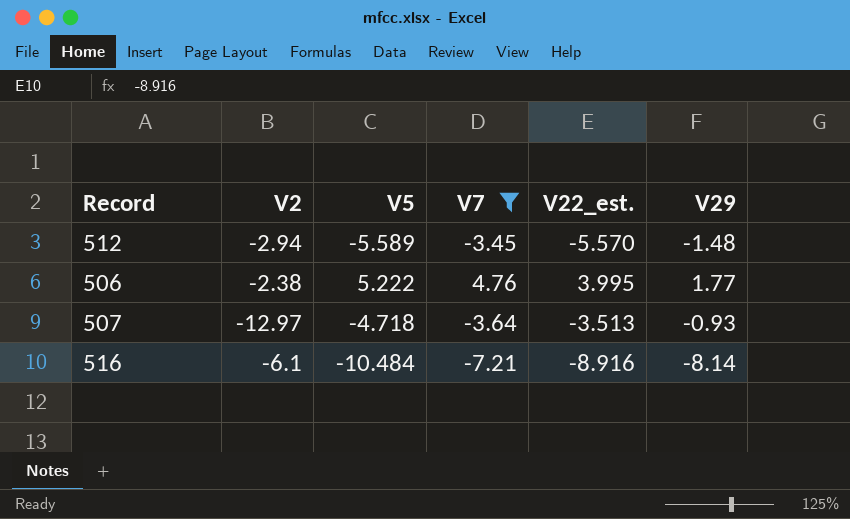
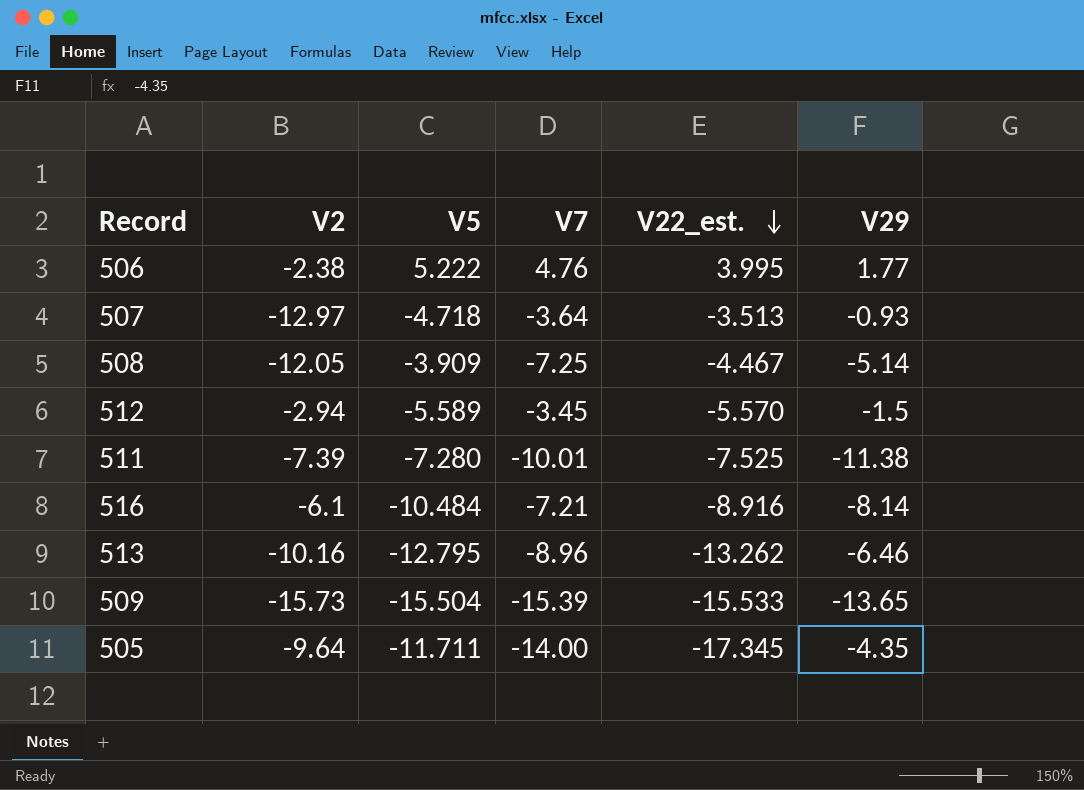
filter: V7 >= -7.21 -> none
row order: none -> V22_est. descending
512 | V29: -1.48 -> -1.5

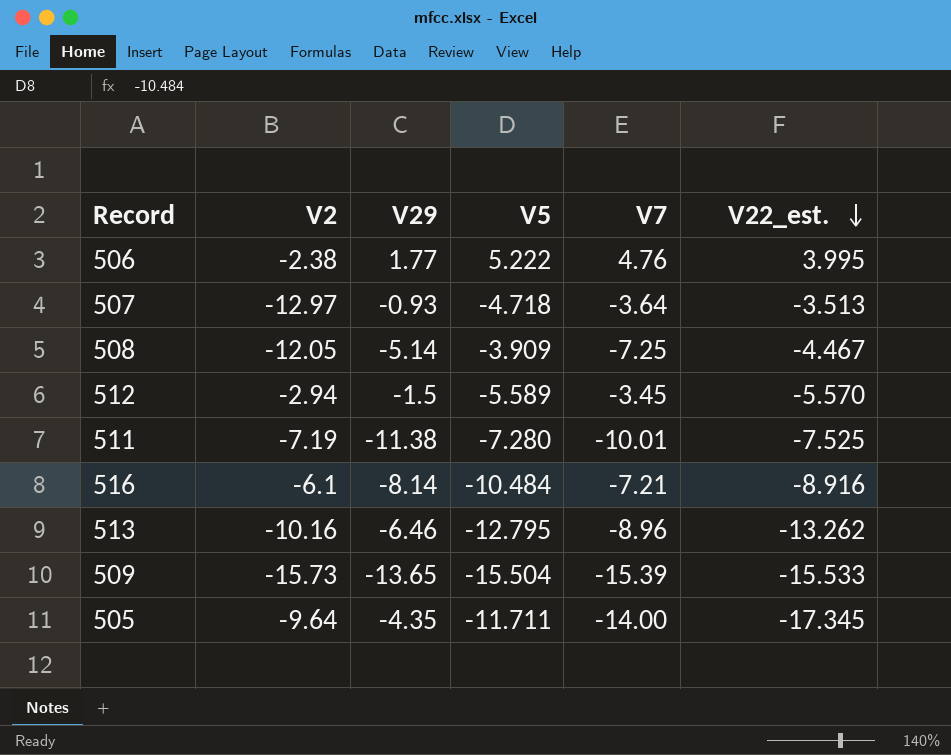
column V29 | position: 6 -> 3
511 | V2: -7.39 -> -7.19

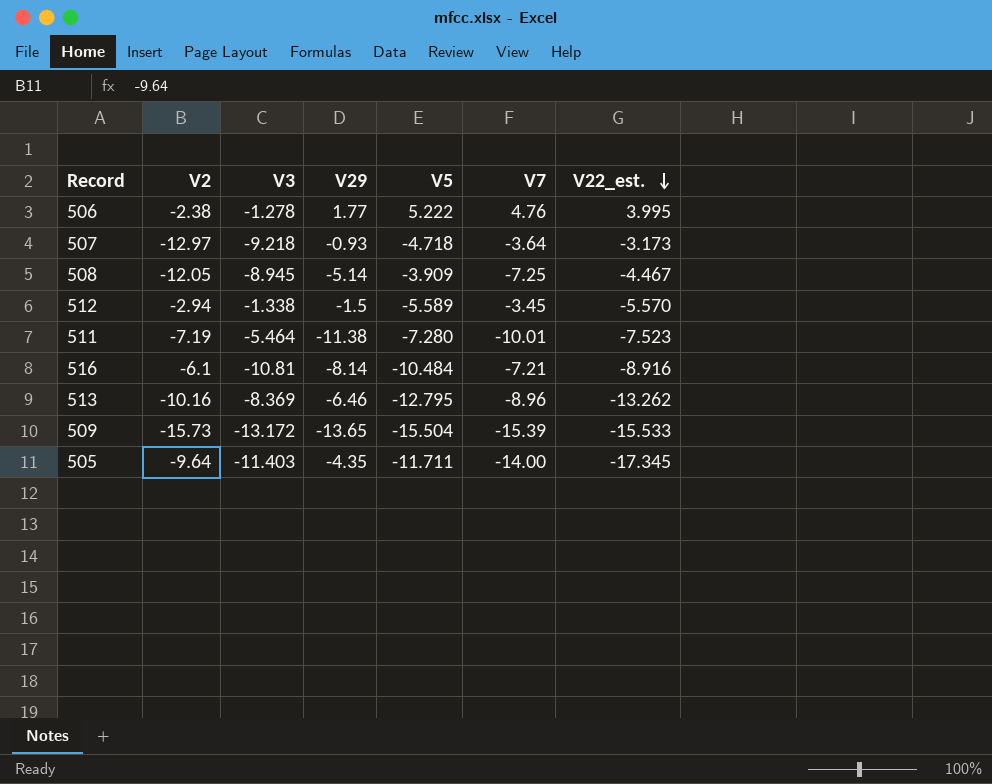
column V3 | position: none -> 3
507 | V22_est.: -3.513 -> -3.173
511 | V22_est.: -7.525 -> -7.523

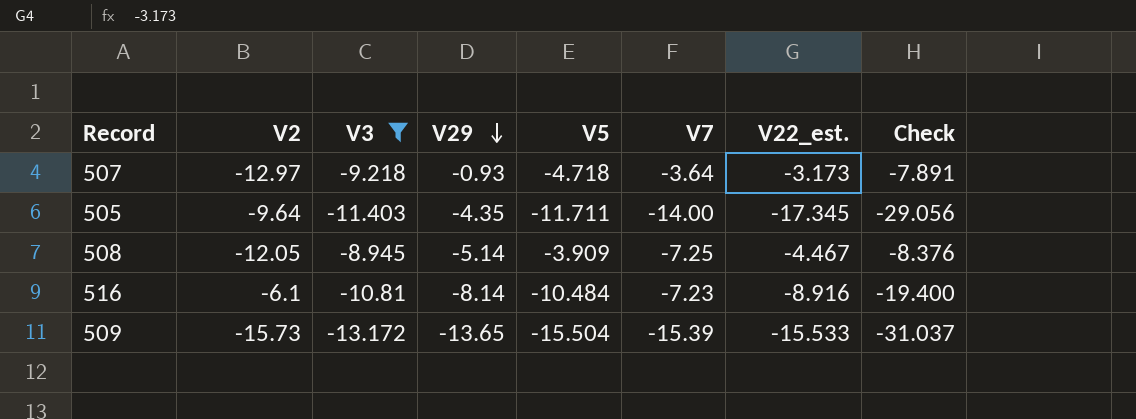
filter: none -> V3 <= -8.945
row order: V22_est. descending -> V29 descending
column Check | formula: none -> [V5] + [V22_est.]
516 | V7: -7.21 -> -7.23

